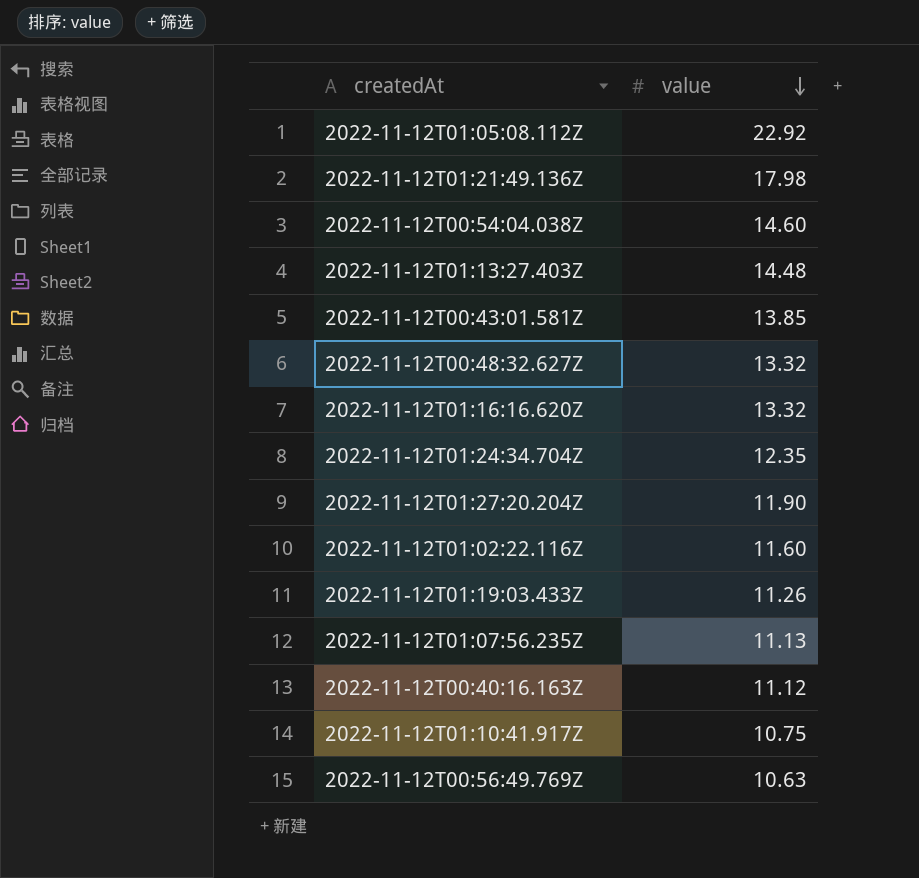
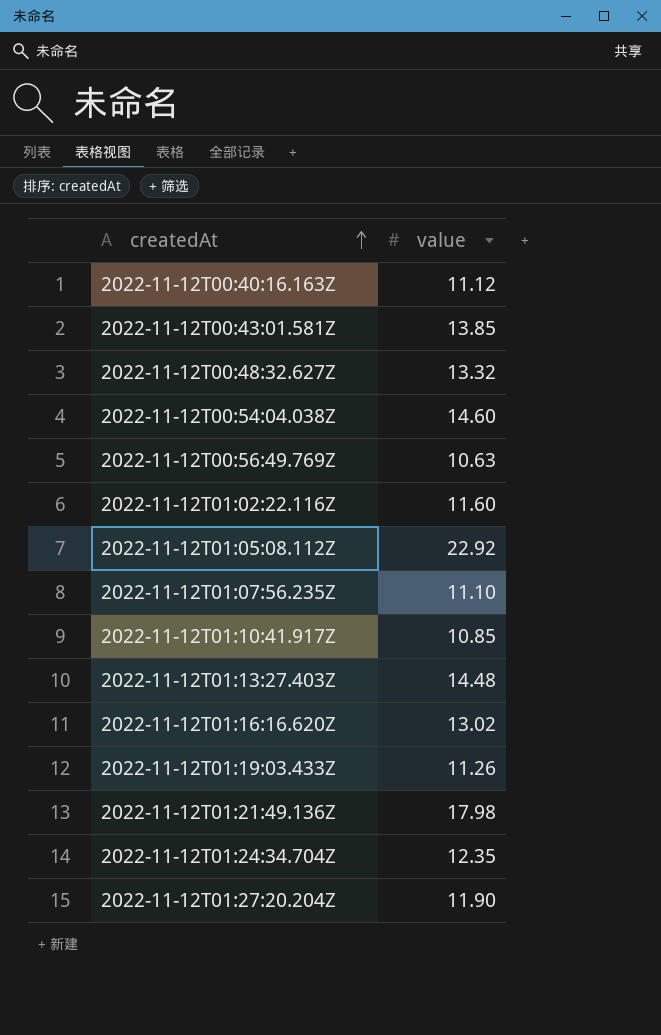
row order: value descending -> createdAt ascending
2022-11-12T01:07:56.235Z | value: 11.13 -> 11.10
2022-11-12T01:10:41.917Z | value: 10.75 -> 10.85
2022-11-12T01:16:16.620Z | value: 13.32 -> 13.02

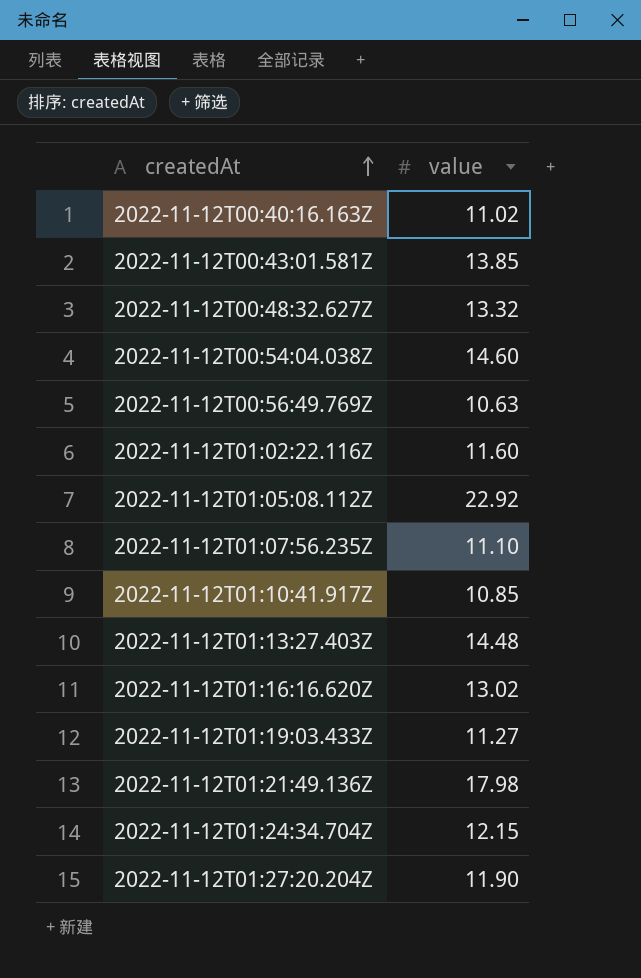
2022-11-12T00:40:16.163Z | value: 11.12 -> 11.02
2022-11-12T01:19:03.433Z | value: 11.26 -> 11.27
2022-11-12T01:24:34.704Z | value: 12.35 -> 12.15

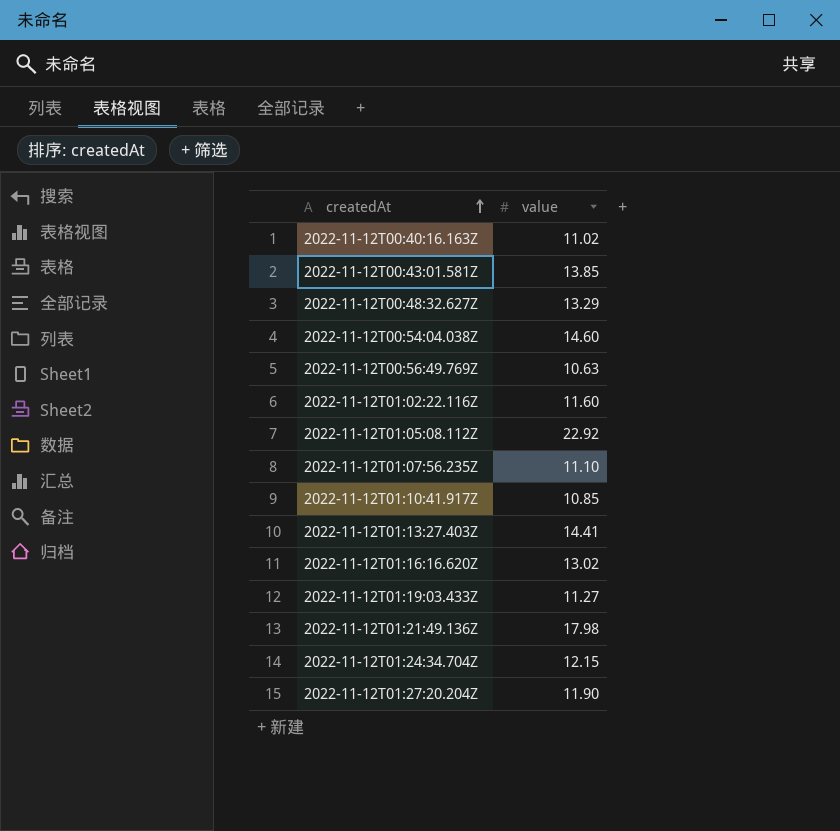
2022-11-12T00:48:32.627Z | value: 13.32 -> 13.29
2022-11-12T01:13:27.403Z | value: 14.48 -> 14.41

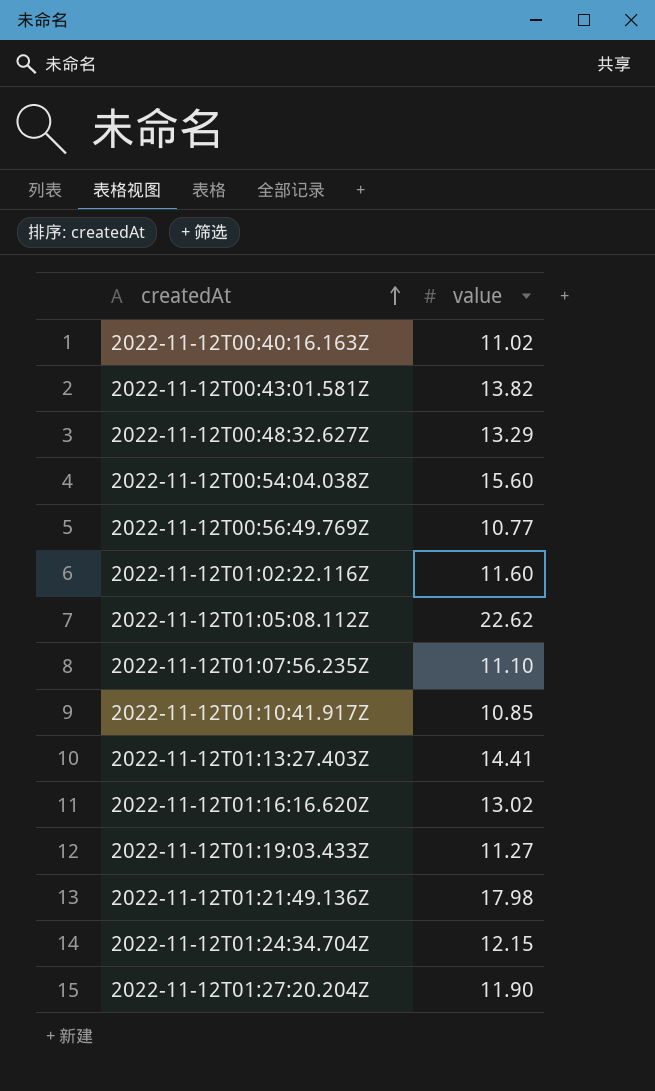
2022-11-12T00:43:01.581Z | value: 13.85 -> 13.82
2022-11-12T00:54:04.038Z | value: 14.60 -> 15.60
2022-11-12T00:56:49.769Z | value: 10.63 -> 10.77
2022-11-12T01:05:08.112Z | value: 22.92 -> 22.62

